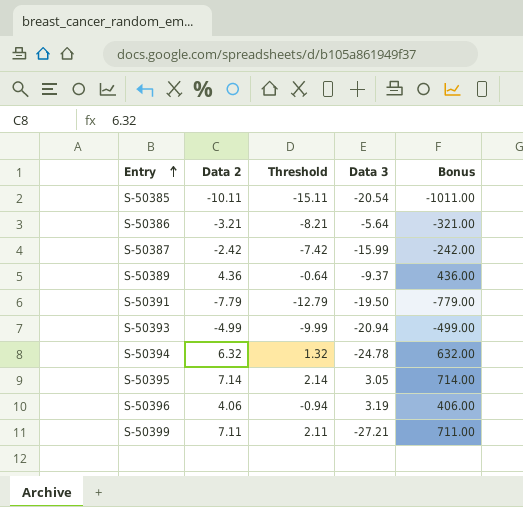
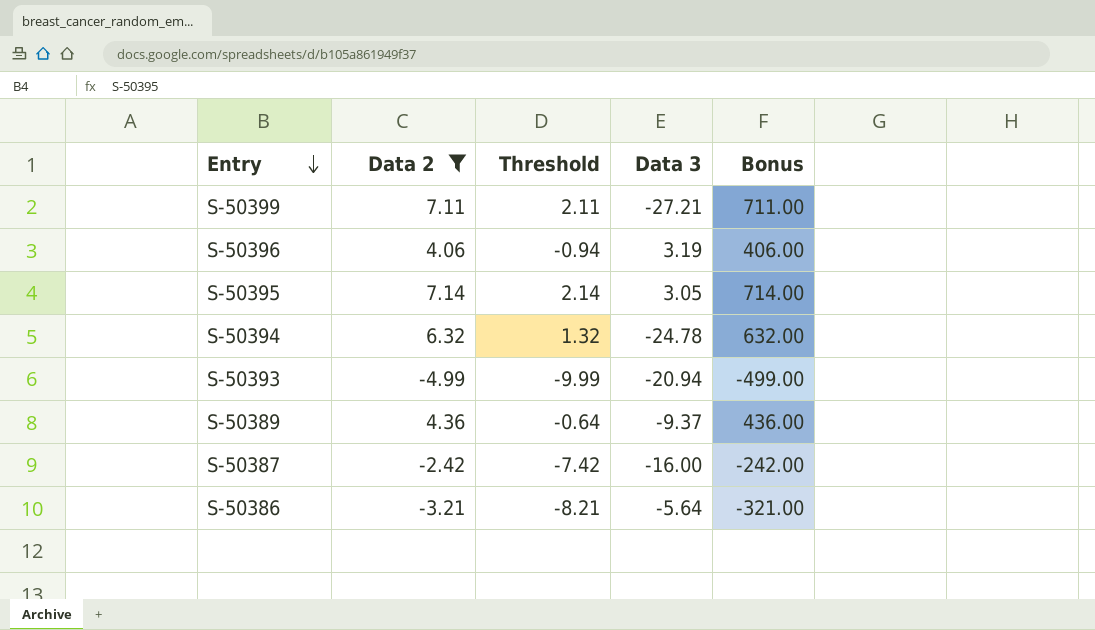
filter: none -> Data 2 >= -4.99
row order: Entry ascending -> Entry descending
S-50387 | Data 3: -15.99 -> -16.00

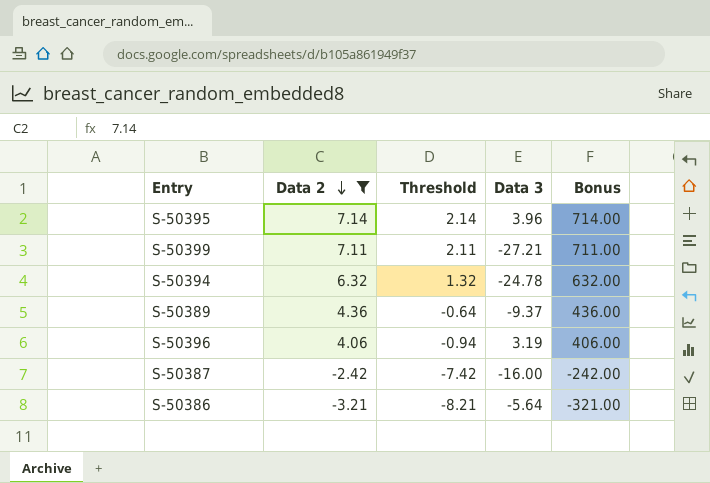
row order: Entry descending -> Data 2 descending
row S-50393: -4.99 | -9.99 | -20.94 | -499.00 -> none
S-50395 | Data 3: 3.05 -> 3.96

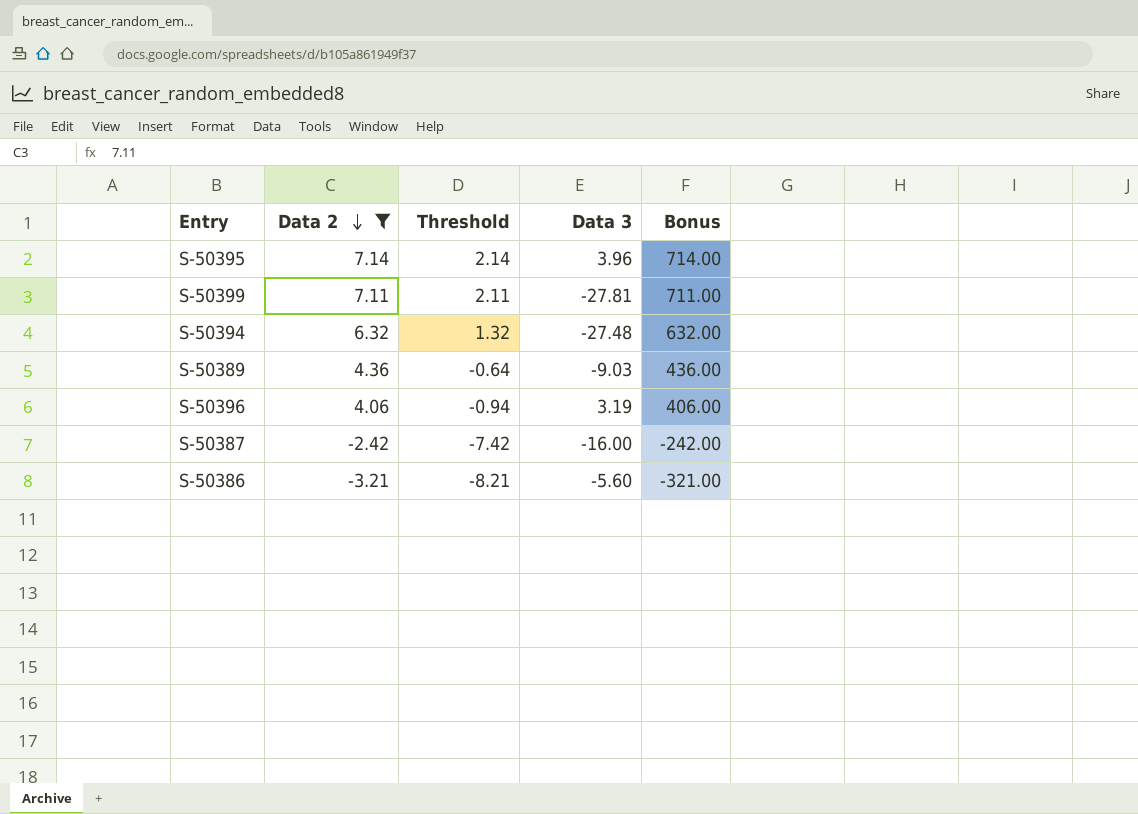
S-50399 | Data 3: -27.21 -> -27.81
S-50394 | Data 3: -24.78 -> -27.48
S-50389 | Data 3: -9.37 -> -9.03
S-50386 | Data 3: -5.64 -> -5.60

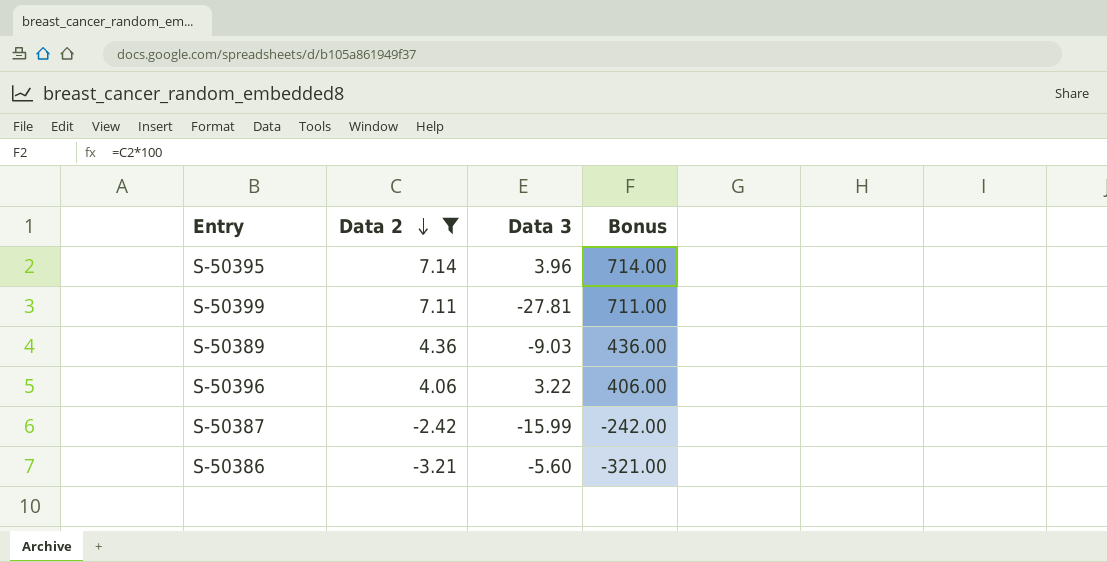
column Threshold | formula: [Data 2] - 5 -> none
row S-50394: 6.32 | 1.32 | -27.48 | 632.00 -> none
S-50396 | Data 3: 3.19 -> 3.22
S-50387 | Data 3: -16.00 -> -15.99

